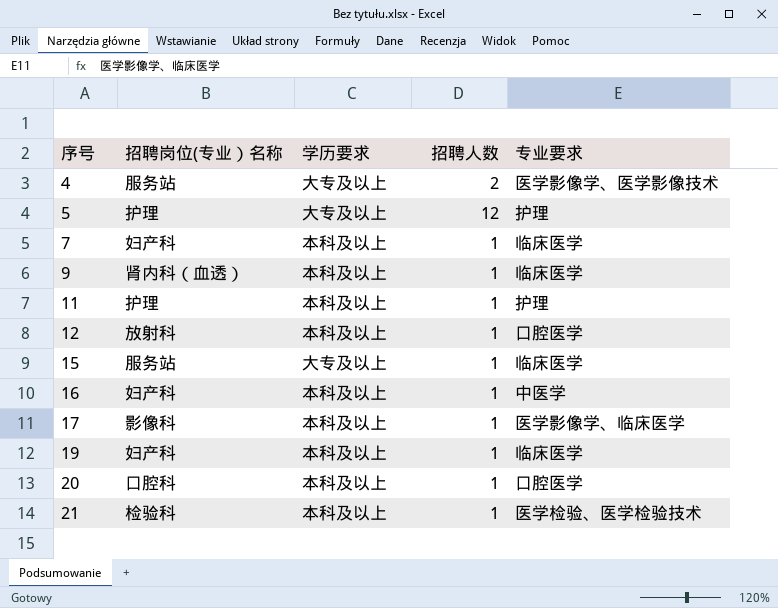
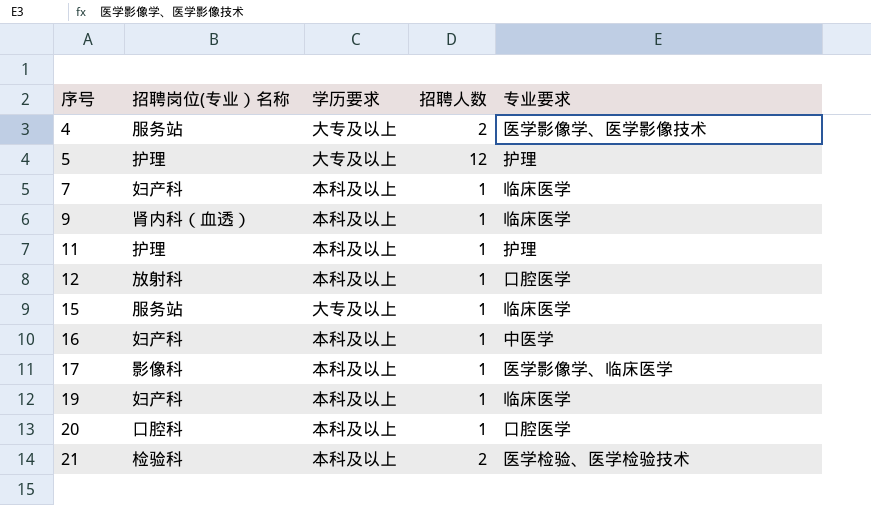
21 | 招聘人数: 1 -> 2

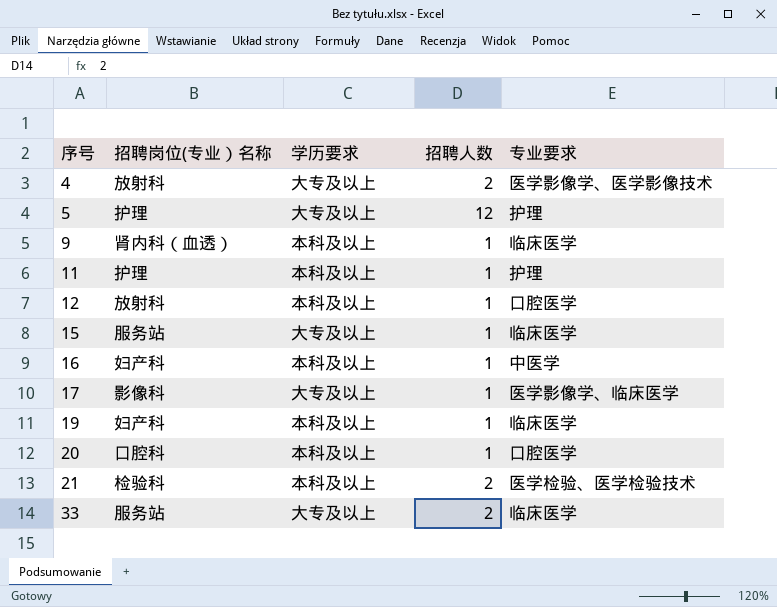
row 7: 妇产科 | 本科及以上 | 1 | 临床医学 -> none
4 | 招聘岗位(专业）名称: 服务站 -> 放射科
17 | 学历要求: 本科及以上 -> 大专及以上
row 33: none -> 服务站 | 大专及以上 | 2 | 临床医学

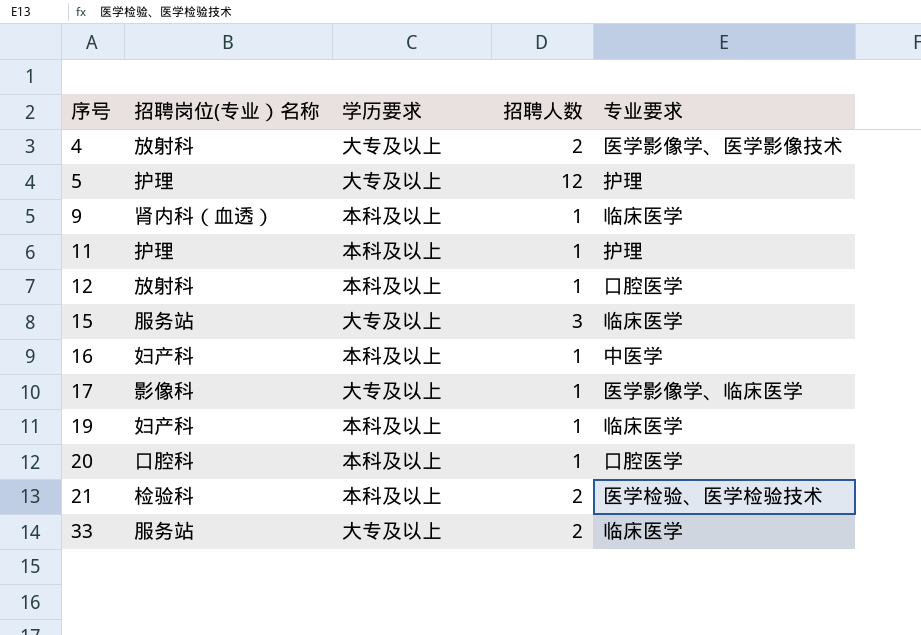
15 | 招聘人数: 1 -> 3

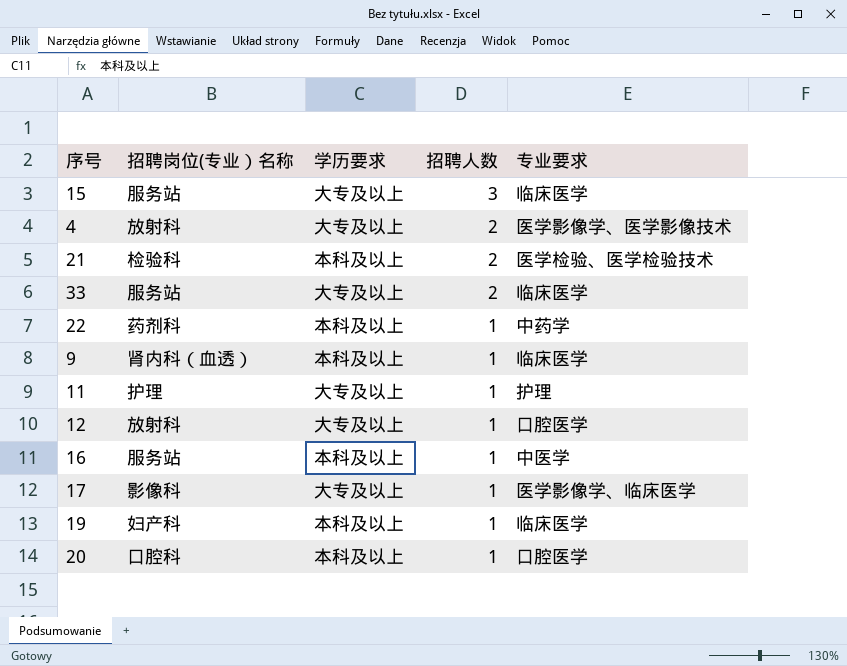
row order: 序号 ascending -> 招聘人数 descending
row 5: 护理 | 大专及以上 | 12 | 护理 -> none
row 22: none -> 药剂科 | 本科及以上 | 1 | 中药学
11 | 学历要求: 本科及以上 -> 大专及以上
12 | 学历要求: 本科及以上 -> 大专及以上
16 | 招聘岗位(专业）名称: 妇产科 -> 服务站

